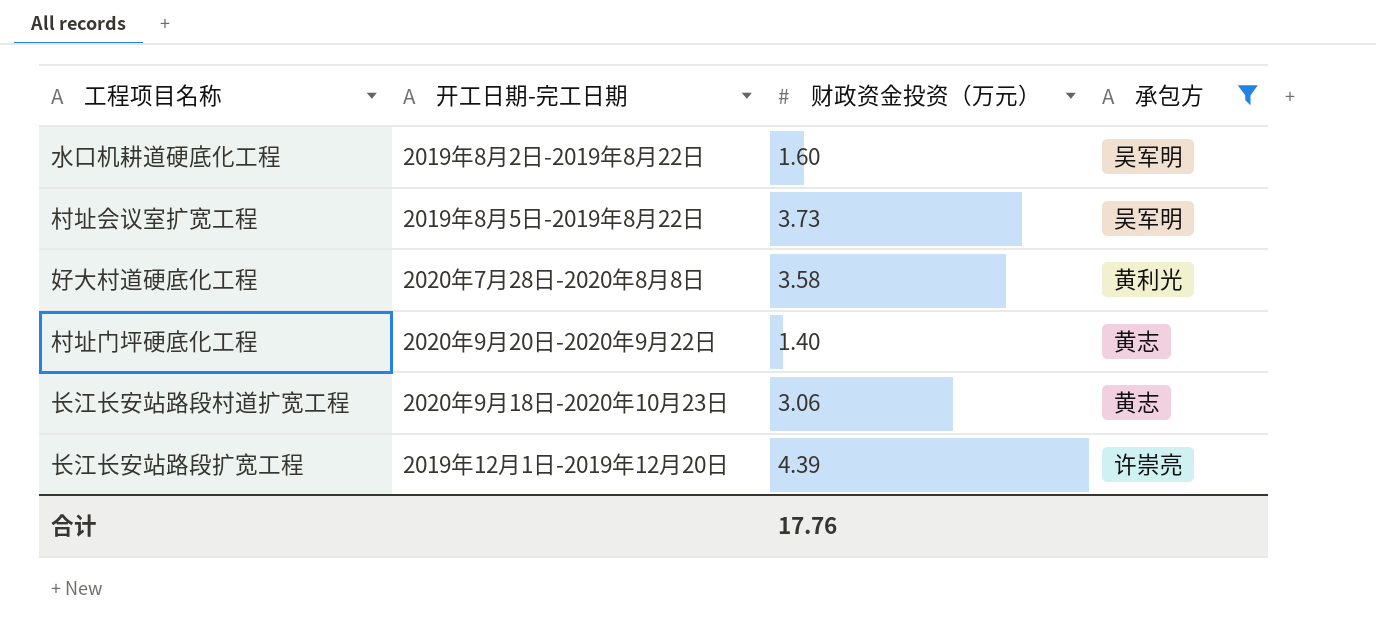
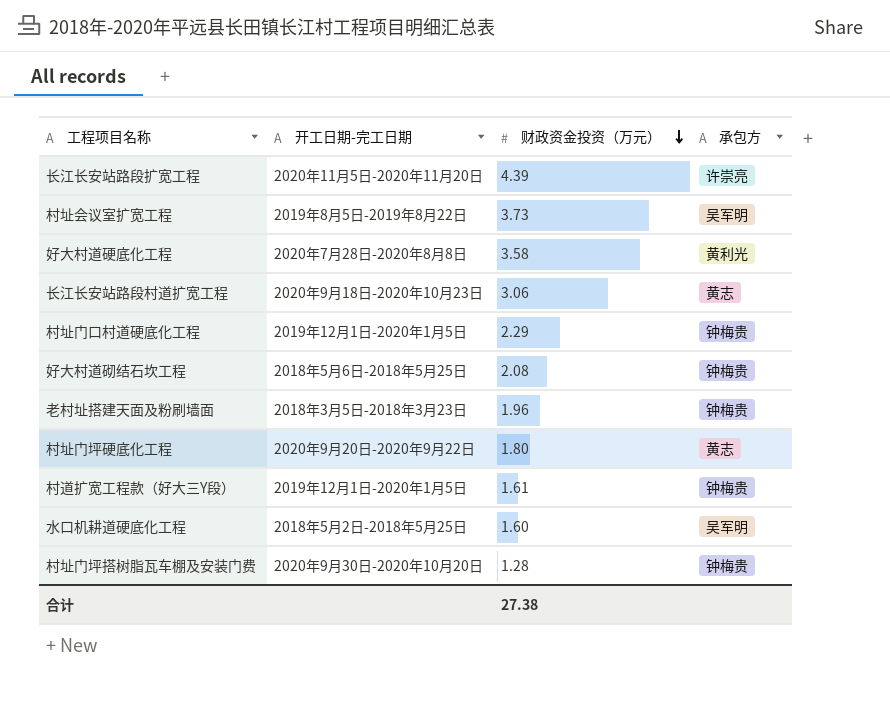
filter: 承包方 != 钟梅贵 -> none
row order: none -> 财政资金投资（万元） descending
长江长安站路段扩宽工程 | 开工日期-完工日期: 2019年12月1日-2019年12月20日 -> 2020年11月5日-2020年11月20日
村址门坪硬底化工程 | 财政资金投资（万元）: 1.40 -> 1.80
水口机耕道硬底化工程 | 开工日期-完工日期: 2019年8月2日-2019年8月22日 -> 2018年5月2日-2018年5月25日
合计 | 财政资金投资（万元）: 17.76 -> 27.38

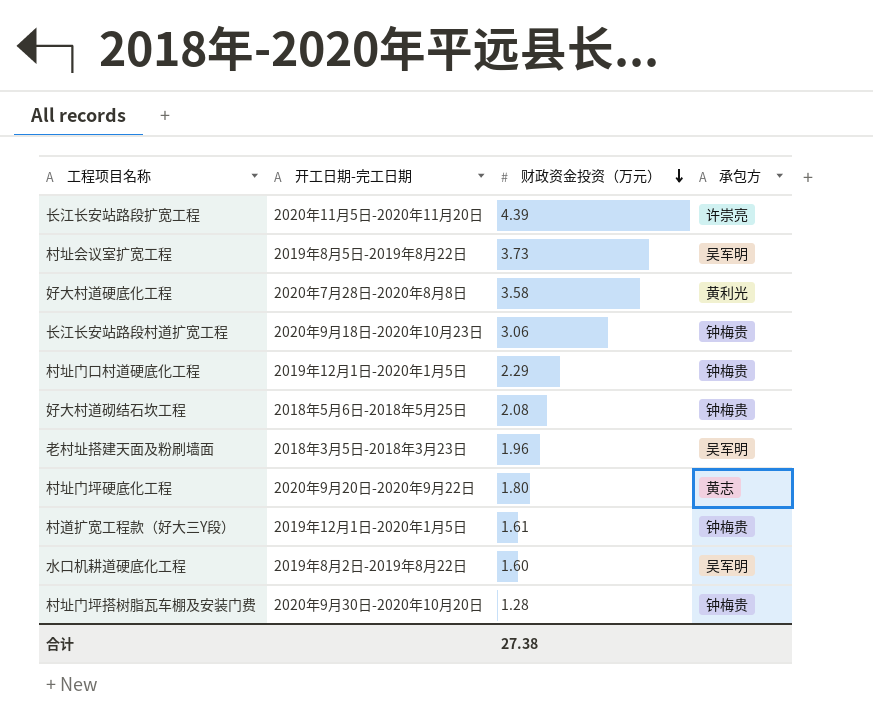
长江长安站路段村道扩宽工程 | 承包方: 黄志 -> 钟梅贵
老村址搭建天面及粉刷墙面 | 承包方: 钟梅贵 -> 吴军明
水口机耕道硬底化工程 | 开工日期-完工日期: 2018年5月2日-2018年5月25日 -> 2019年8月2日-2019年8月22日

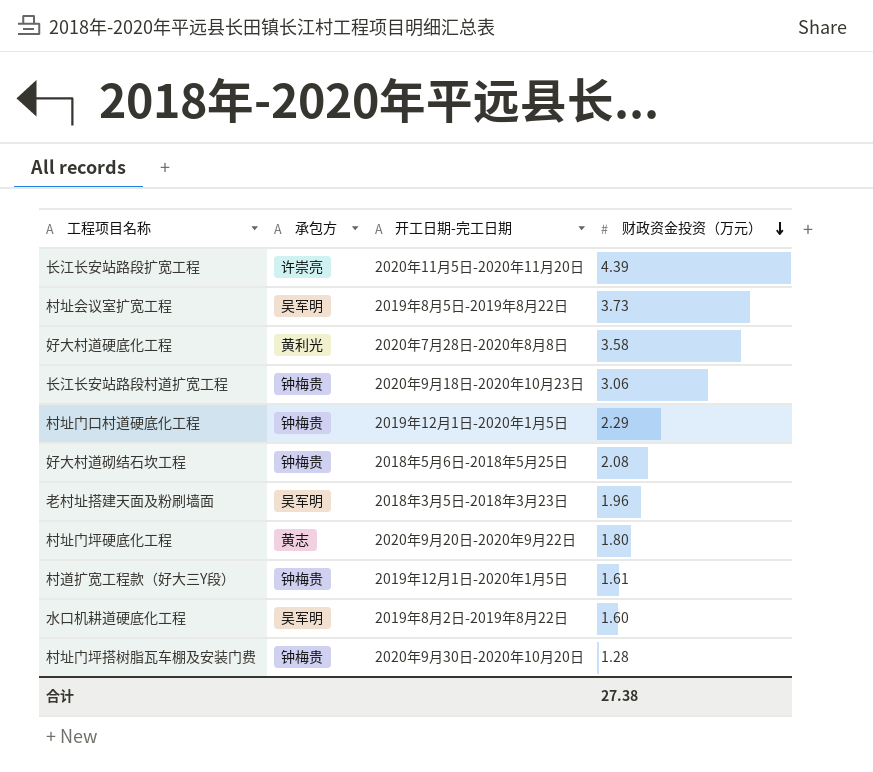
column 承包方 | position: 4 -> 2

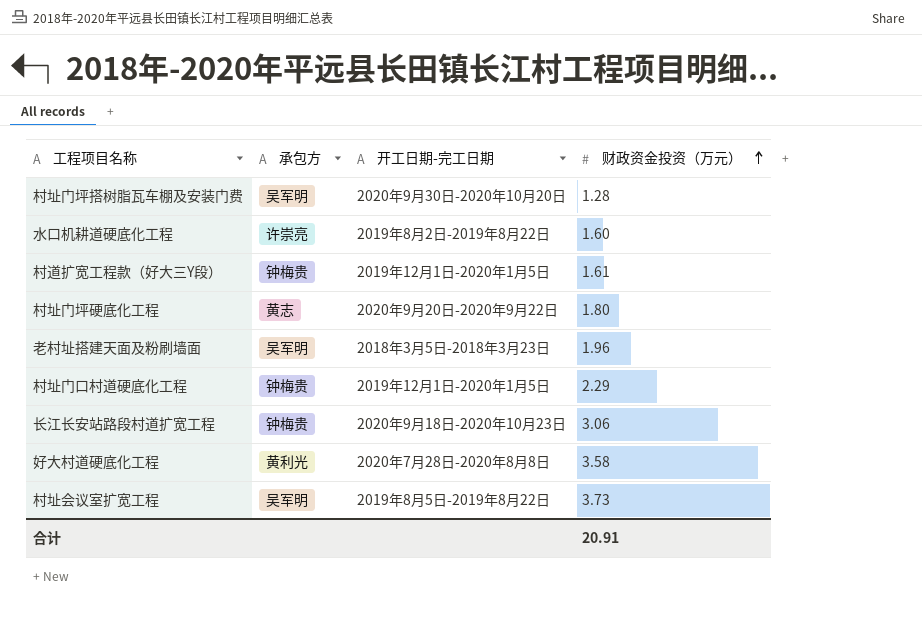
row order: 财政资金投资（万元） descending -> 财政资金投资（万元） ascending
row 长江长安站路段扩宽工程: 许崇亮 | 2020年11月5日-2020年11月20日 | 4.39 -> none
row 好大村道砌结石坎工程: 钟梅贵 | 2018年5月6日-2018年5月25日 | 2.08 -> none
村址门坪搭树脂瓦车棚及安装门费 | 承包方: 钟梅贵 -> 吴军明
水口机耕道硬底化工程 | 承包方: 吴军明 -> 许崇亮
合计 | 财政资金投资（万元）: 27.38 -> 20.91

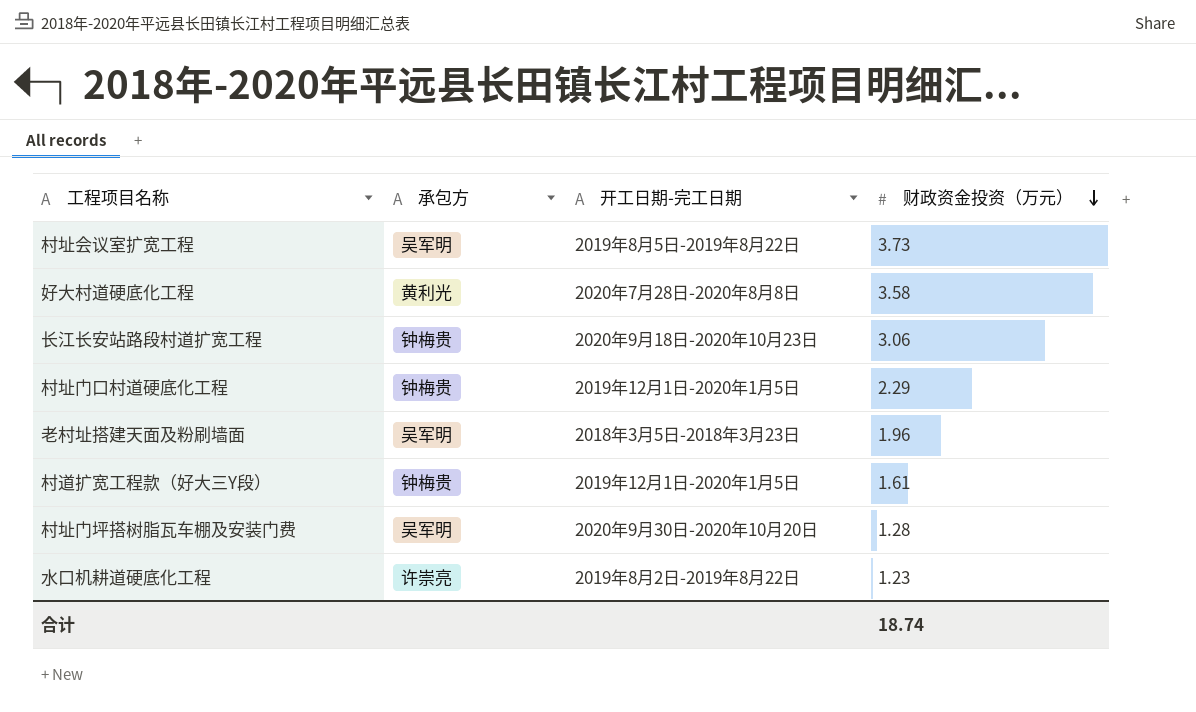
row order: 财政资金投资（万元） ascending -> 财政资金投资（万元） descending
row 村址门坪硬底化工程: 黄志 | 2020年9月20日-2020年9月22日 | 1.80 -> none
水口机耕道硬底化工程 | 财政资金投资（万元）: 1.60 -> 1.23
合计 | 财政资金投资（万元）: 20.91 -> 18.74

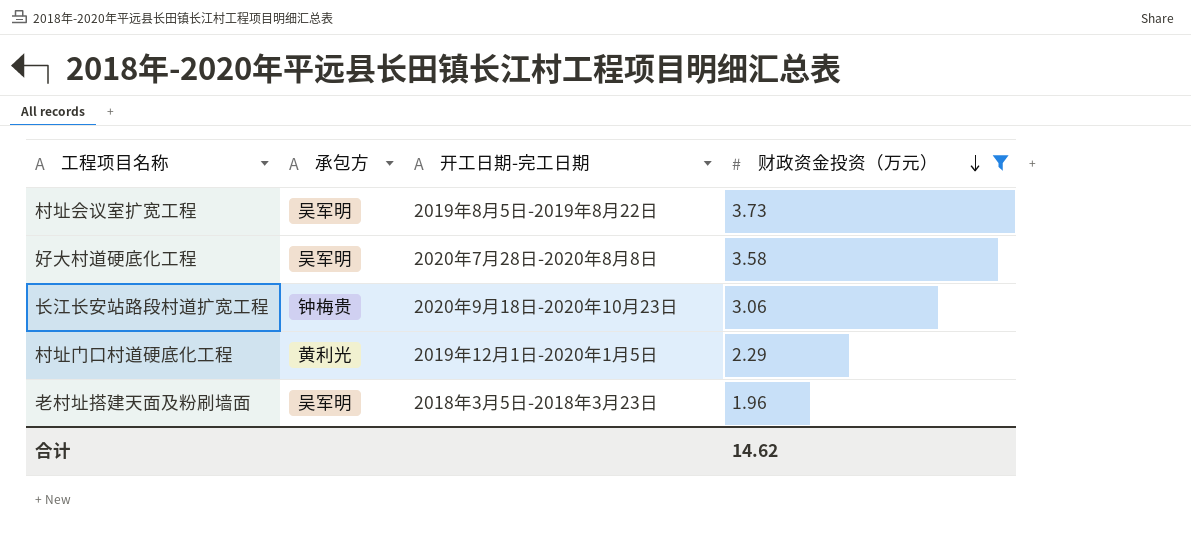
filter: none -> 财政资金投资（万元） >= 1.96
好大村道硬底化工程 | 承包方: 黄利光 -> 吴军明
村址门口村道硬底化工程 | 承包方: 钟梅贵 -> 黄利光
合计 | 财政资金投资（万元）: 18.74 -> 14.62

